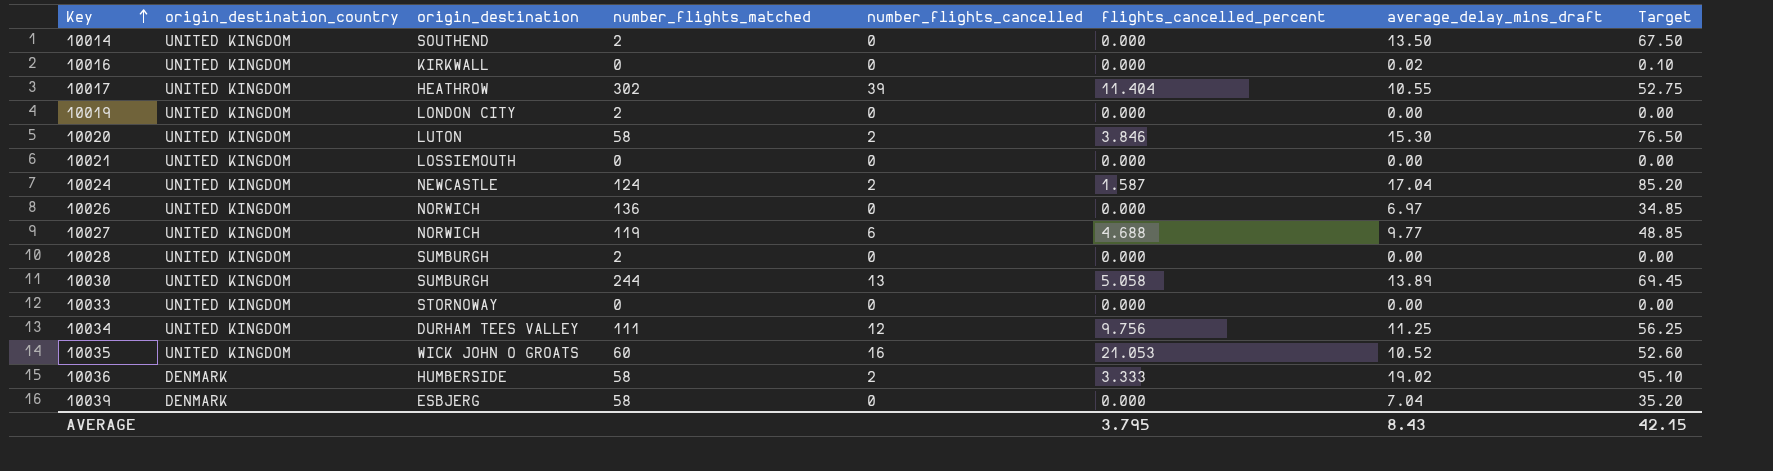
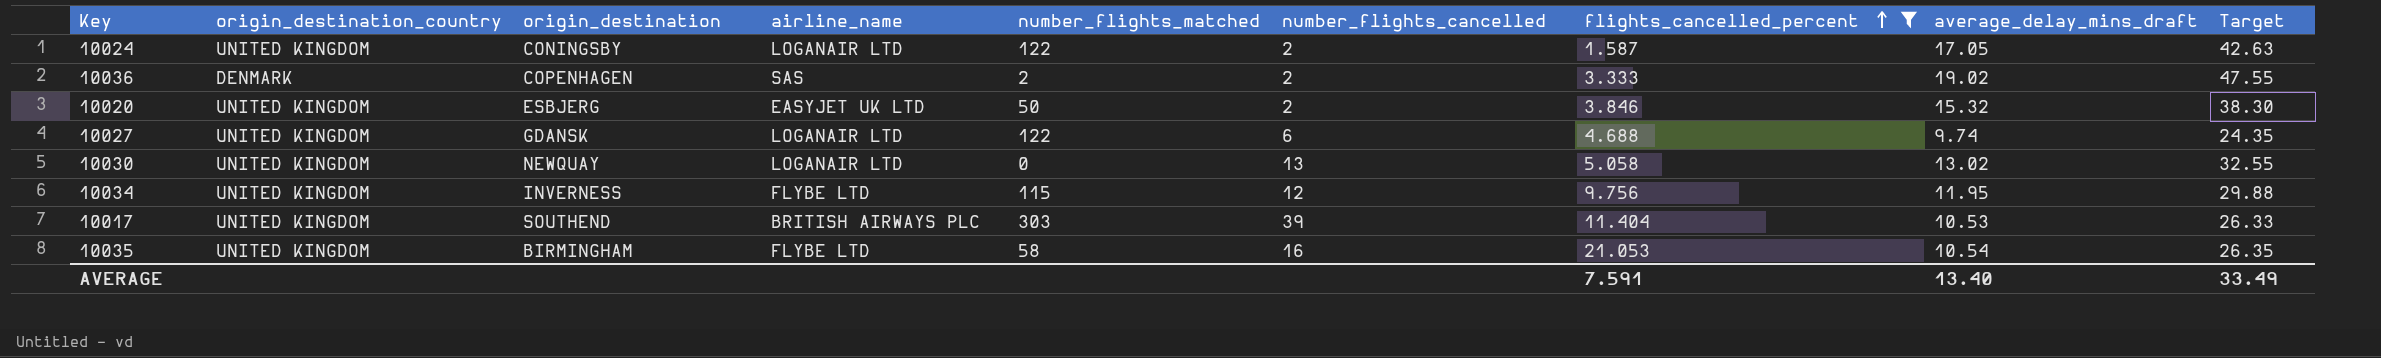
filter: none -> flights_cancelled_percent != 0.000
row order: Key ascending -> flights_cancelled_percent ascending
column airline_name | position: none -> 4
column Target | formula: [average_delay_mins_draft] * 5 -> [average_delay_mins_draft] * 2.5
10024 | origin_destination: NEWCASTLE -> CONINGSBY
10024 | number_flights_matched: 124 -> 122
10024 | average_delay_mins_draft: 17.04 -> 17.05
10036 | origin_destination: HUMBERSIDE -> COPENHAGEN
10036 | number_flights_matched: 58 -> 2
10020 | origin_destination: LUTON -> ESBJERG
10020 | number_flights_matched: 58 -> 50
10020 | average_delay_mins_draft: 15.30 -> 15.32
10027 | origin_destination: NORWICH -> GDANSK
10027 | number_flights_matched: 119 -> 122
10027 | average_delay_mins_draft: 9.77 -> 9.74
10030 | origin_destination: SUMBURGH -> NEWQUAY
10030 | number_flights_matched: 244 -> 0
10030 | average_delay_mins_draft: 13.89 -> 13.02
10034 | origin_destination: DURHAM TEES VALLEY -> INVERNESS
10034 | number_flights_matched: 111 -> 115
10034 | average_delay_mins_draft: 11.25 -> 11.95
10017 | origin_destination: HEATHROW -> SOUTHEND
10017 | number_flights_matched: 302 -> 303
10017 | average_delay_mins_draft: 10.55 -> 10.53
10035 | origin_destination: WICK JOHN O GROATS -> BIRMINGHAM
10035 | number_flights_matched: 60 -> 58
10035 | average_delay_mins_draft: 10.52 -> 10.54
AVERAGE | flights_cancelled_percent: 3.795 -> 7.591
AVERAGE | average_delay_mins_draft: 8.43 -> 13.40
AVERAGE | Target: 42.15 -> 33.49

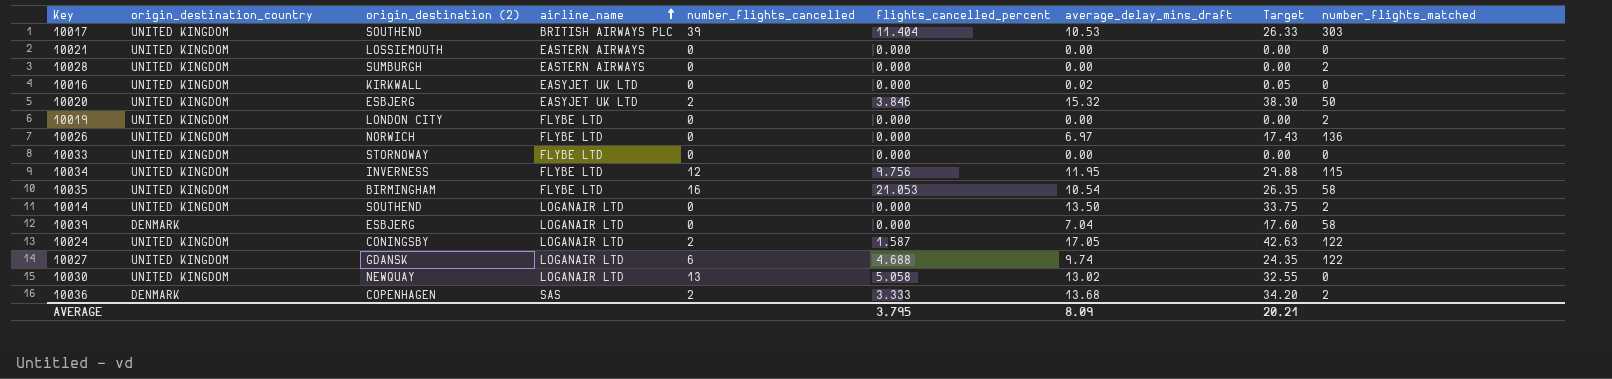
filter: flights_cancelled_percent != 0.000 -> none
row order: flights_cancelled_percent ascending -> airline_name ascending
column name: origin_destination -> origin_destination (2)
column number_flights_matched | position: 5 -> 9
10036 | average_delay_mins_draft: 19.02 -> 13.68
10036 | Target: 47.55 -> 34.20
AVERAGE | flights_cancelled_percent: 7.591 -> 3.795
AVERAGE | average_delay_mins_draft: 13.40 -> 8.09
AVERAGE | Target: 33.49 -> 20.21

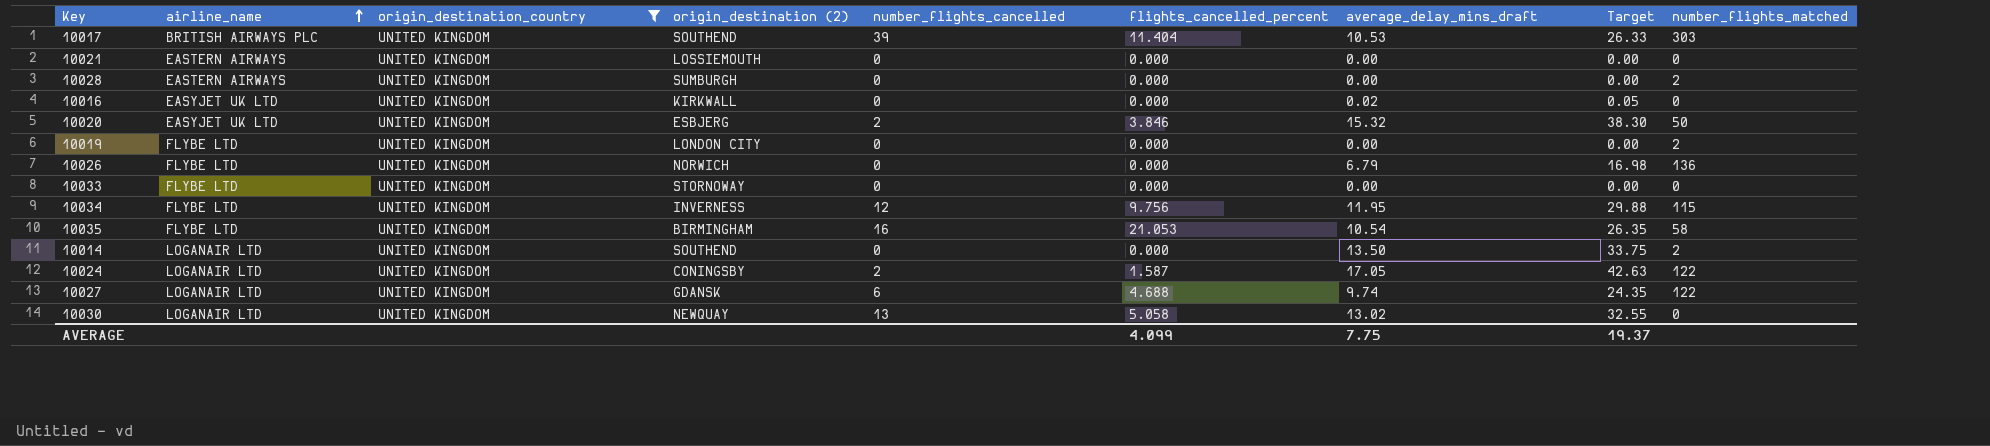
filter: none -> origin_destination_country = UNITED KINGDOM
column airline_name | position: 4 -> 2
10026 | average_delay_mins_draft: 6.97 -> 6.79
10026 | Target: 17.43 -> 16.98
AVERAGE | flights_cancelled_percent: 3.795 -> 4.099
AVERAGE | average_delay_mins_draft: 8.09 -> 7.75
AVERAGE | Target: 20.21 -> 19.37

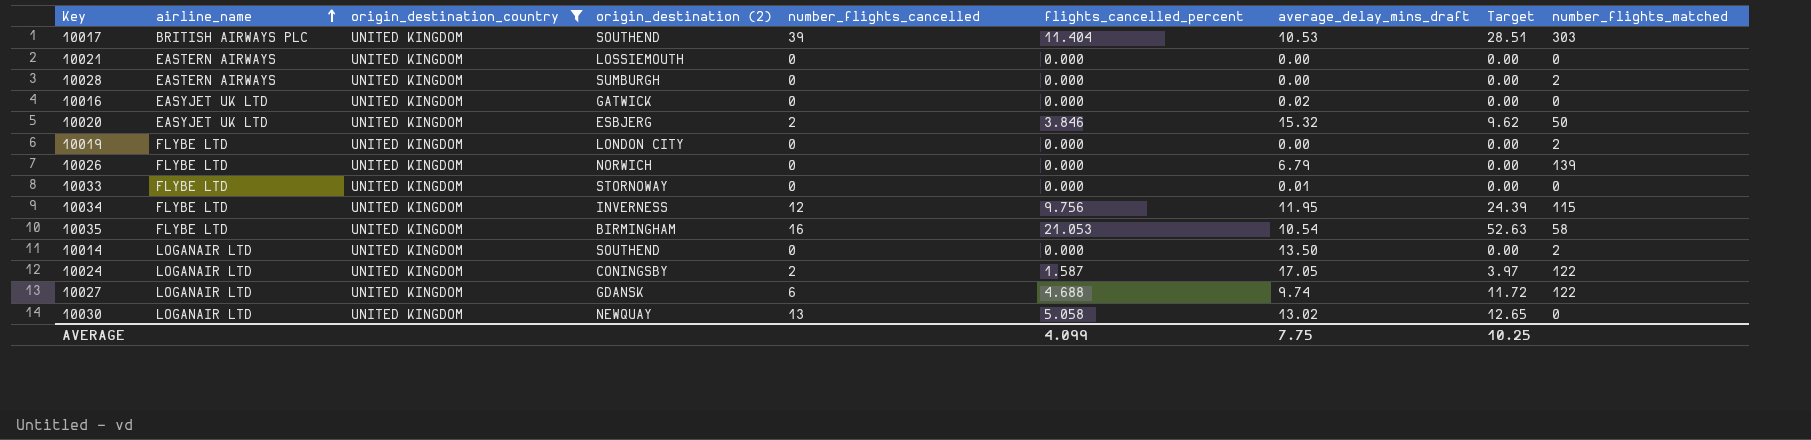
column Target | formula: [average_delay_mins_draft] * 2.5 -> [flights_cancelled_percent] * 2.5
10016 | origin_destination (2): KIRKWALL -> GATWICK
10026 | number_flights_matched: 136 -> 139
10033 | average_delay_mins_draft: 0.00 -> 0.01
AVERAGE | Target: 19.37 -> 10.25

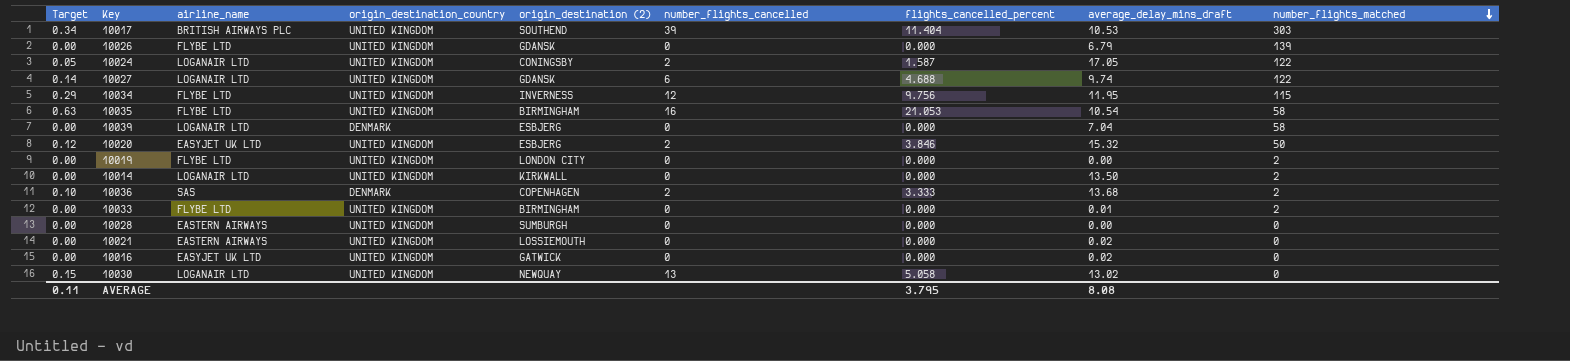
filter: origin_destination_country = UNITED KINGDOM -> none
row order: airline_name ascending -> number_flights_matched descending
column Target | formula: [flights_cancelled_percent] * 2.5 -> [flights_cancelled_percent] * 0.03
column Target | position: 8 -> 1
10026 | origin_destination (2): NORWICH -> GDANSK
10014 | origin_destination (2): SOUTHEND -> KIRKWALL
10033 | origin_destination (2): STORNOWAY -> BIRMINGHAM
10033 | number_flights_matched: 0 -> 2
10028 | number_flights_matched: 2 -> 0
10021 | average_delay_mins_draft: 0.00 -> 0.02
AVERAGE | Target: 10.25 -> 0.11
AVERAGE | flights_cancelled_percent: 4.099 -> 3.795
AVERAGE | average_delay_mins_draft: 7.75 -> 8.08

